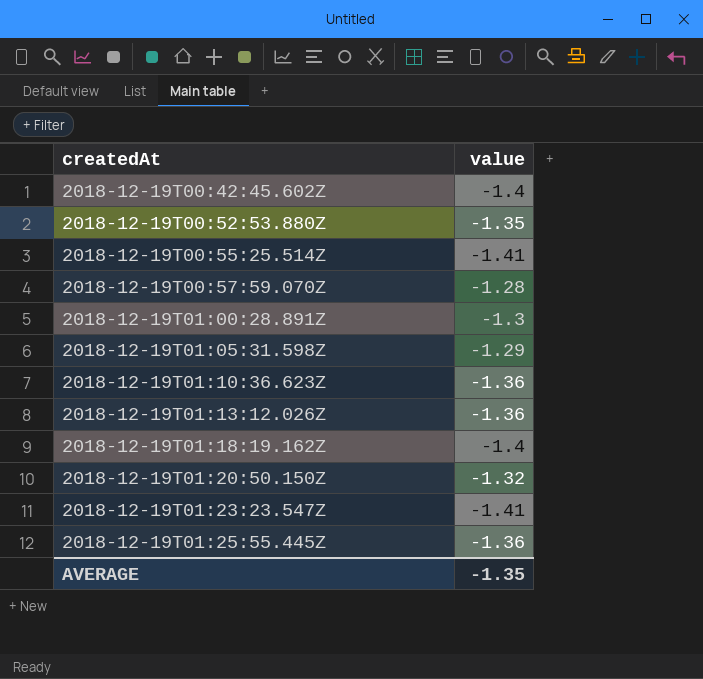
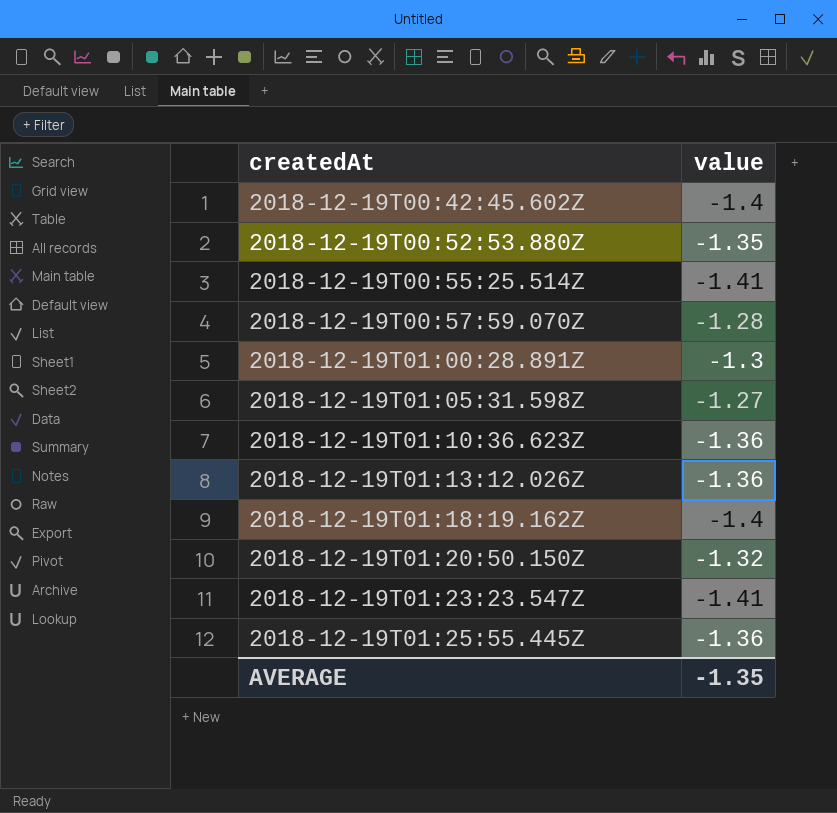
2018-12-19T01:05:31.598Z | value: -1.29 -> -1.27

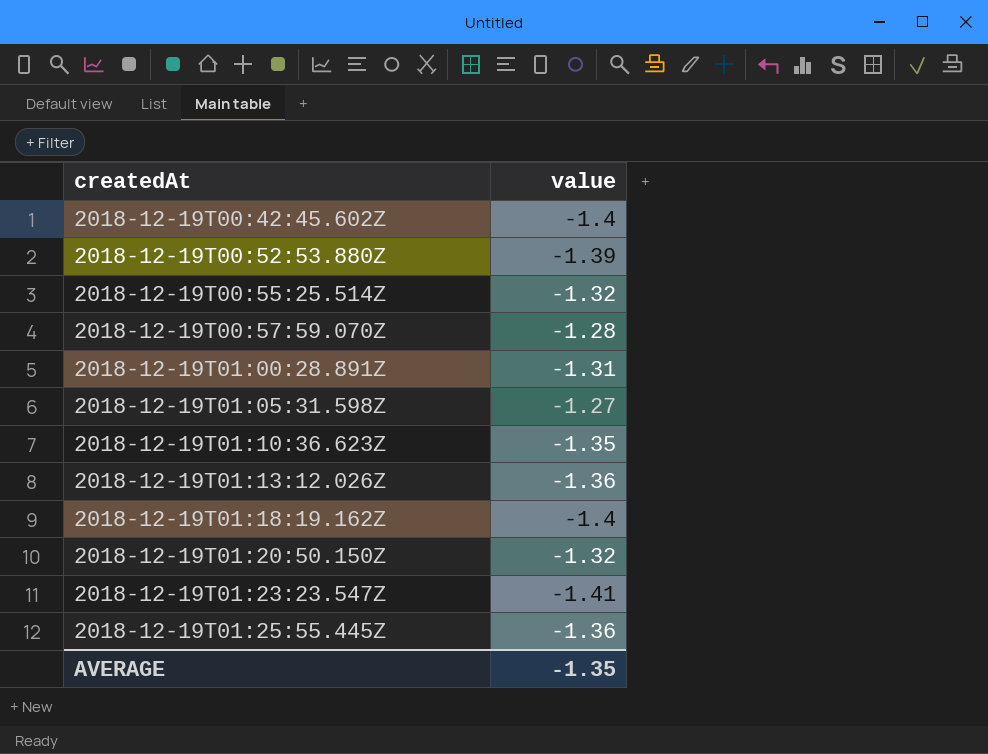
2018-12-19T00:52:53.880Z | value: -1.35 -> -1.39
2018-12-19T00:55:25.514Z | value: -1.41 -> -1.32
2018-12-19T01:00:28.891Z | value: -1.3 -> -1.31
2018-12-19T01:10:36.623Z | value: -1.36 -> -1.35

